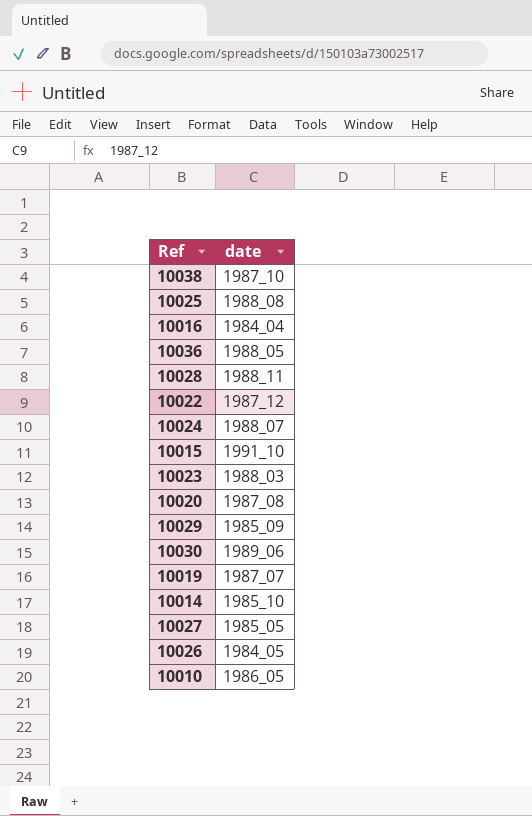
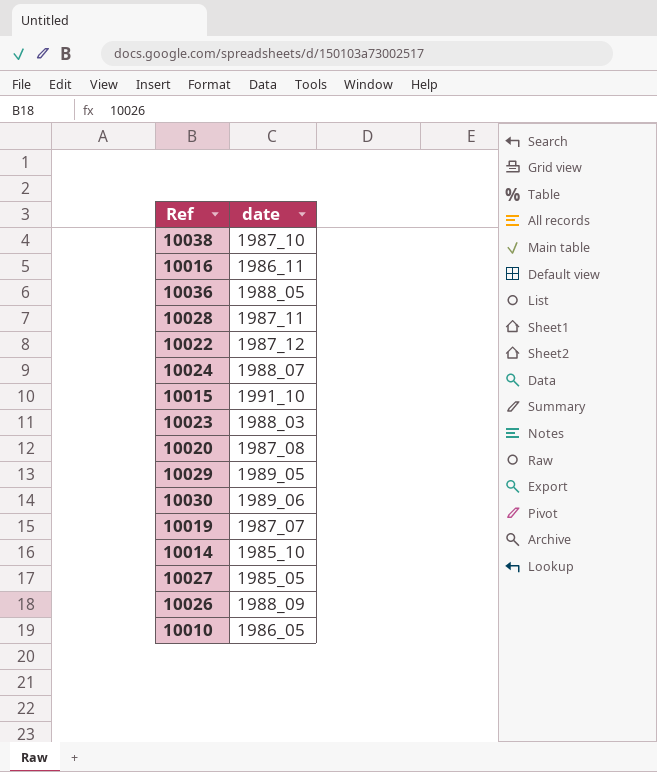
row 10025: 1988_08 -> none
10016 | date: 1984_04 -> 1986_11
10028 | date: 1988_11 -> 1987_11
10029 | date: 1985_09 -> 1989_05
10026 | date: 1984_05 -> 1988_09

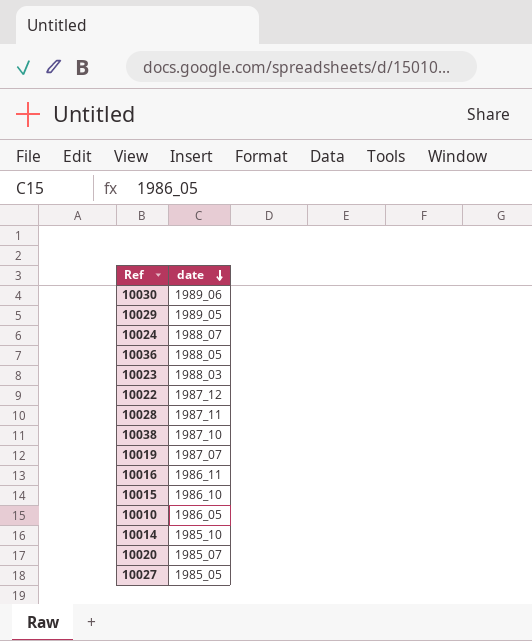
row order: none -> date descending
row 10026: 1988_09 -> none
10015 | date: 1991_10 -> 1986_10
10020 | date: 1987_08 -> 1985_07

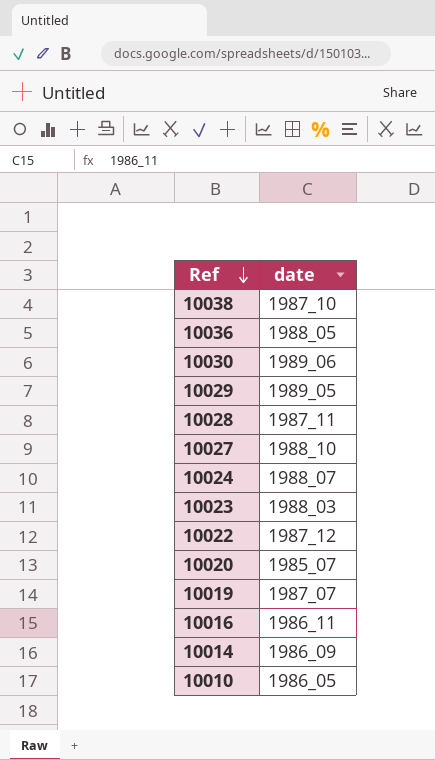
row order: date descending -> Ref descending
row 10015: 1986_10 -> none
10027 | date: 1985_05 -> 1988_10
10014 | date: 1985_10 -> 1986_09

